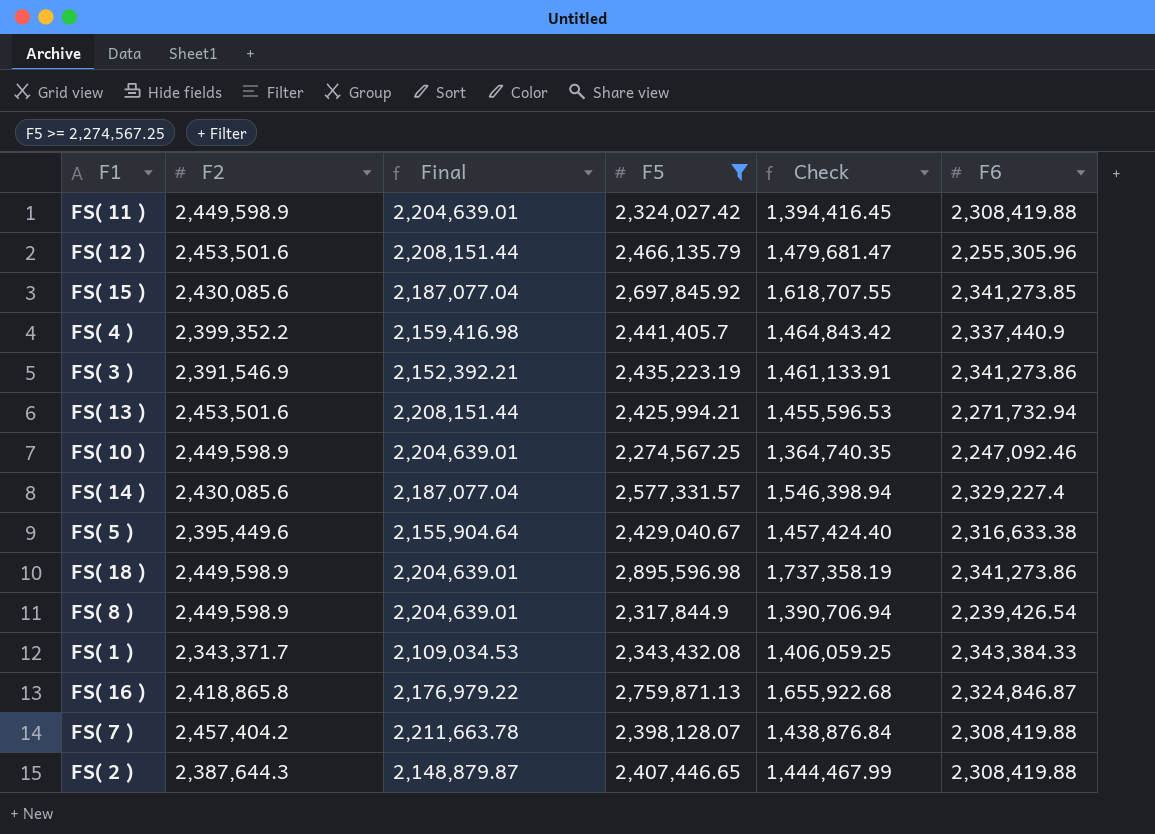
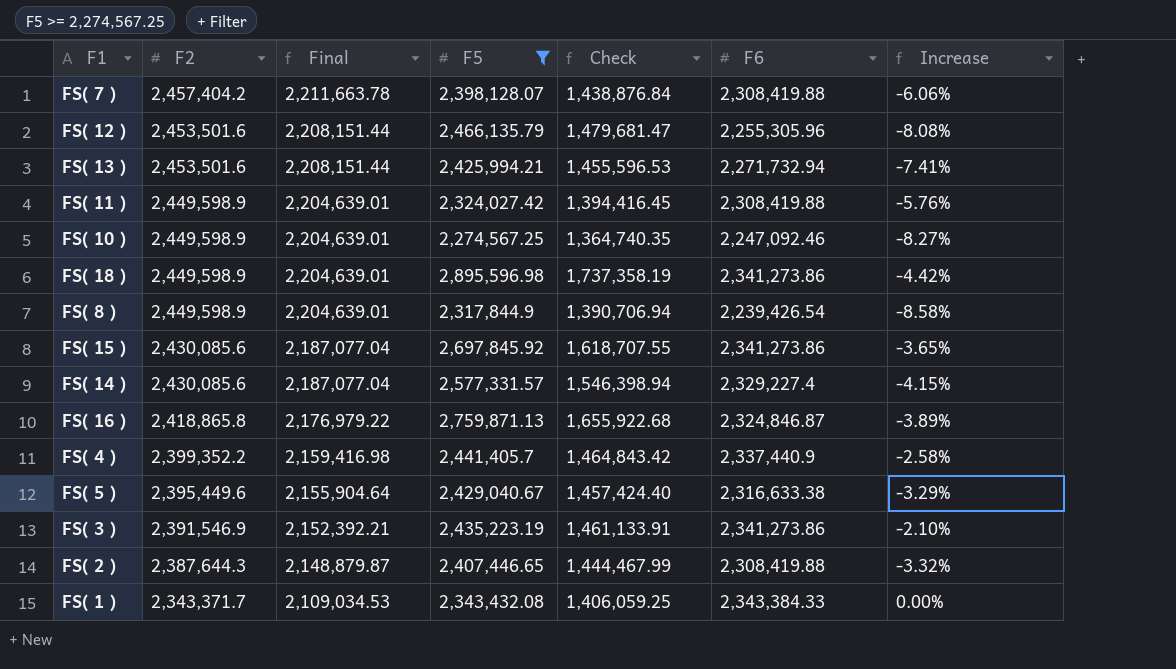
row order: none -> F2 descending
column Increase | formula: none -> ([F6] - [F2]) / [F2]
FS( 15 ) | F6: 2,341,273.85 -> 2,341,273.86

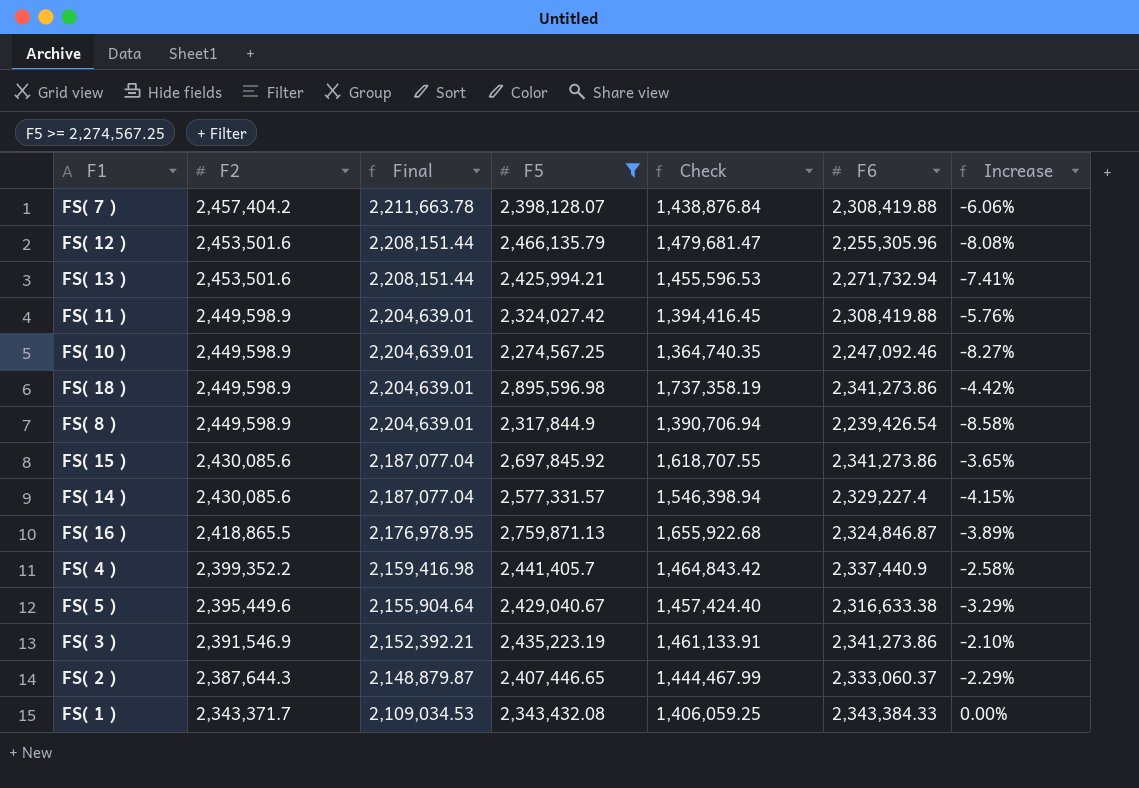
FS( 16 ) | F2: 2,418,865.8 -> 2,418,865.5
FS( 16 ) | Final: 2,176,979.22 -> 2,176,978.95
FS( 2 ) | F6: 2,308,419.88 -> 2,333,060.37
FS( 2 ) | Increase: -3.32% -> -2.29%

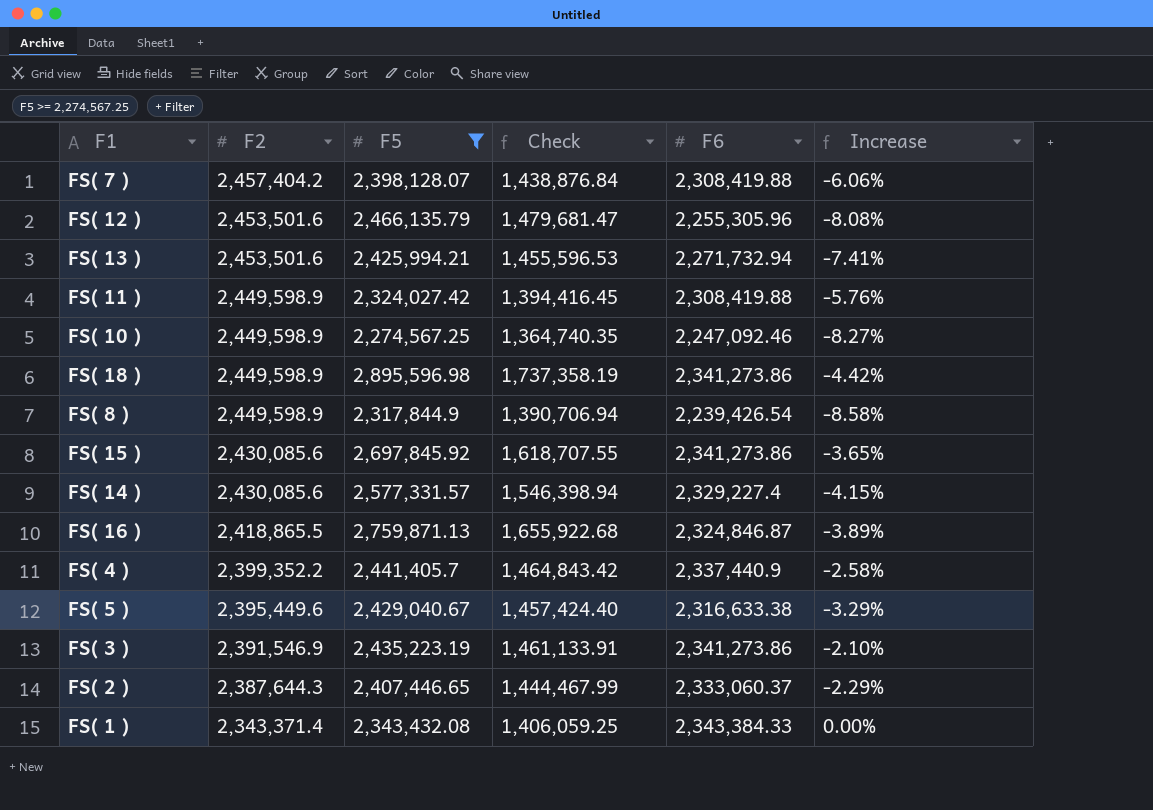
column Final | formula: [F2] * 0.9 -> none
FS( 1 ) | F2: 2,343,371.7 -> 2,343,371.4

